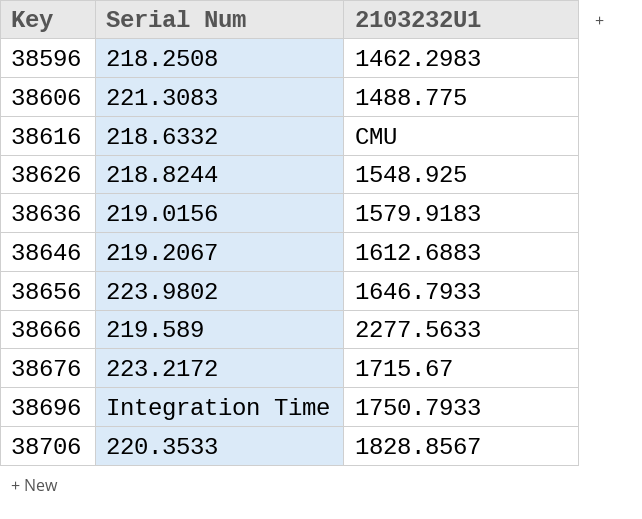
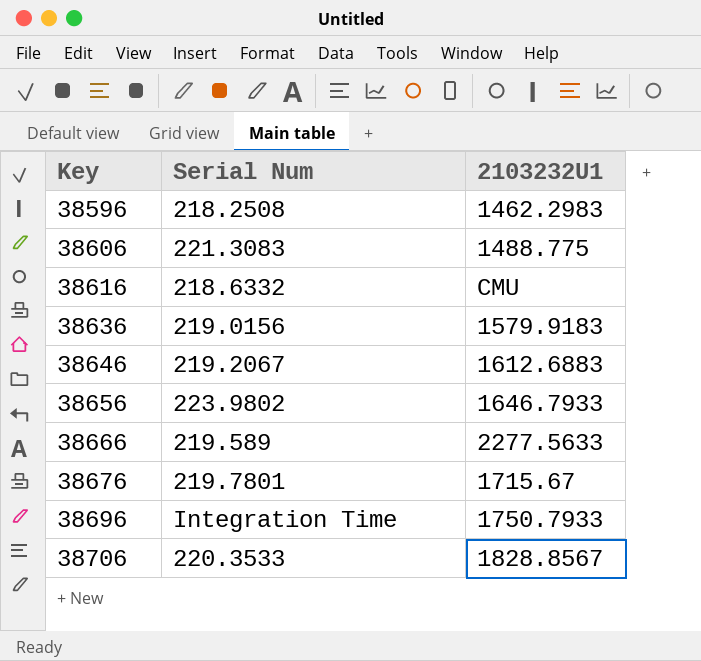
row 38626: 218.8244 | 1548.925 -> none
38676 | Serial Num: 223.2172 -> 219.7801

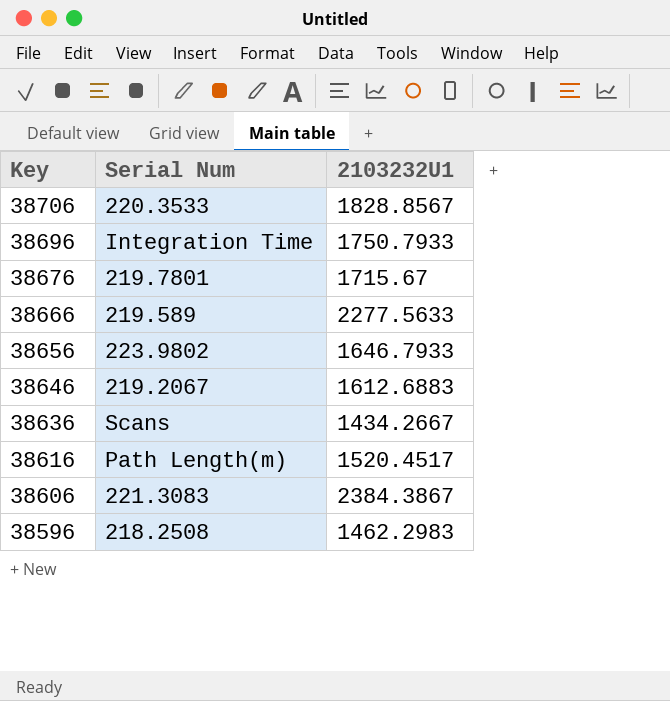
row order: Key ascending -> Key descending
38636 | Serial Num: 219.0156 -> Scans
38636 | 2103232U1: 1579.9183 -> 1434.2667
38616 | Serial Num: 218.6332 -> Path Length(m)
38616 | 2103232U1: CMU -> 1520.4517
38606 | 2103232U1: 1488.775 -> 2384.3867

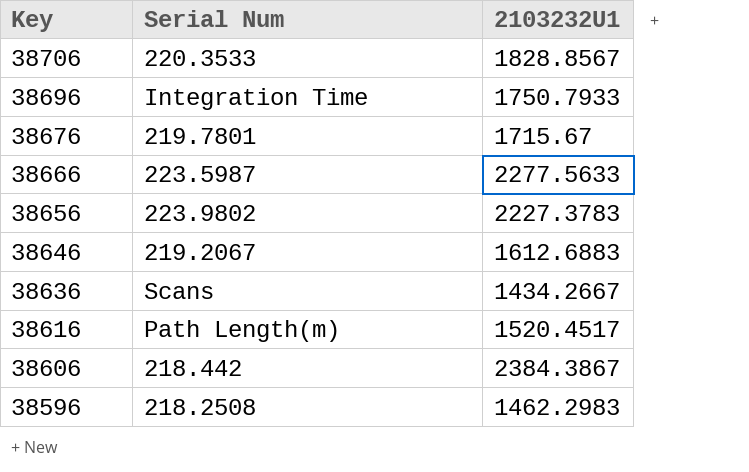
38666 | Serial Num: 219.589 -> 223.5987
38656 | 2103232U1: 1646.7933 -> 2227.3783
38606 | Serial Num: 221.3083 -> 218.442

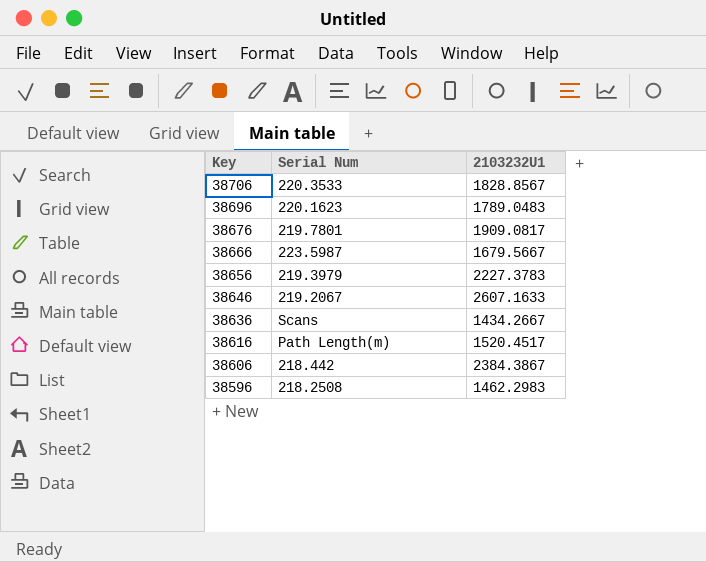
38696 | Serial Num: Integration Time -> 220.1623
38696 | 2103232U1: 1750.7933 -> 1789.0483
38676 | 2103232U1: 1715.67 -> 1909.0817
38666 | 2103232U1: 2277.5633 -> 1679.5667
38656 | Serial Num: 223.9802 -> 219.3979
38646 | 2103232U1: 1612.6883 -> 2607.1633

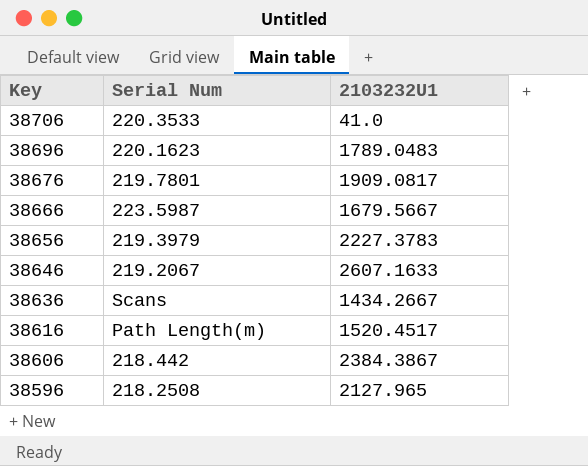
38706 | 2103232U1: 1828.8567 -> 41.0
38596 | 2103232U1: 1462.2983 -> 2127.965

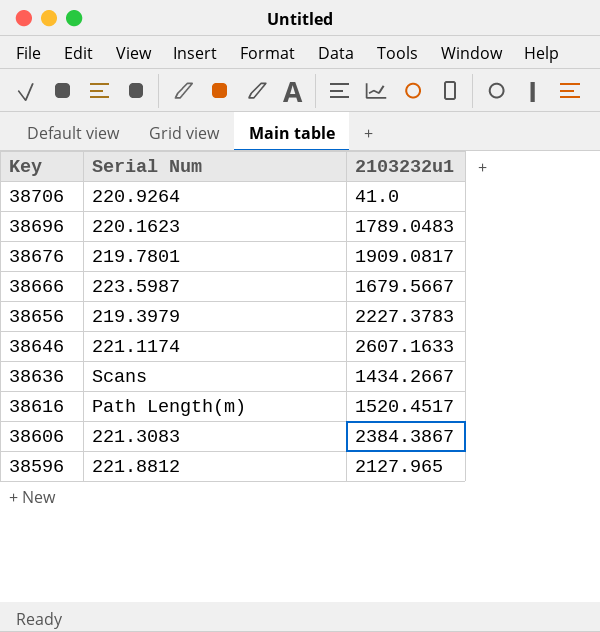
column name: 2103232U1 -> 2103232u1
38706 | Serial Num: 220.3533 -> 220.9264
38646 | Serial Num: 219.2067 -> 221.1174
38606 | Serial Num: 218.442 -> 221.3083
38596 | Serial Num: 218.2508 -> 221.8812

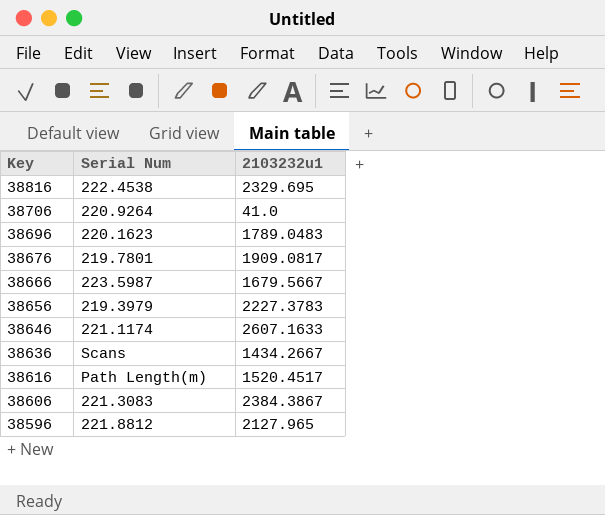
row 38816: none -> 222.4538 | 2329.695

